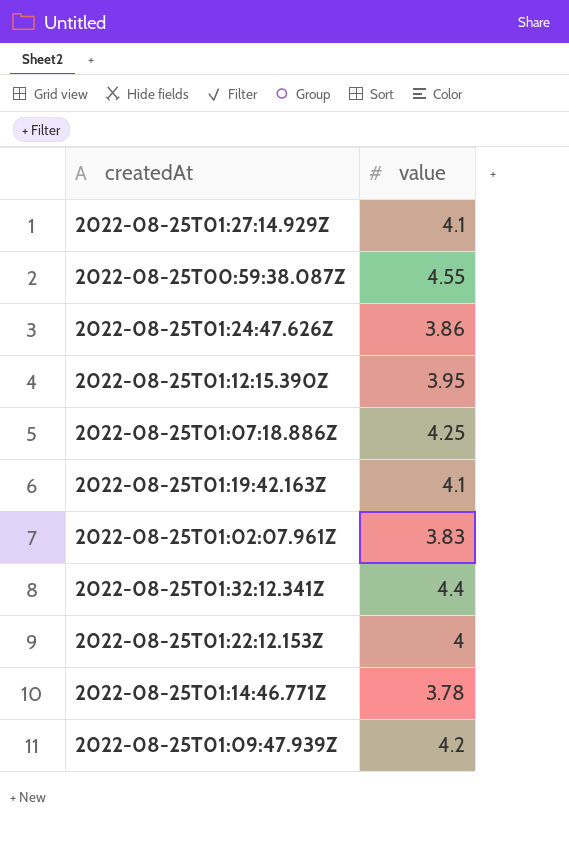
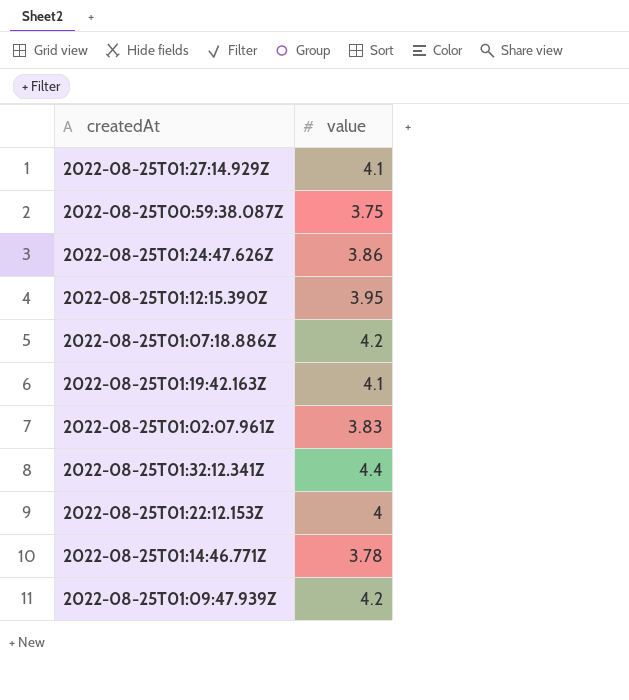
2022-08-25T00:59:38.087Z | value: 4.55 -> 3.75
2022-08-25T01:07:18.886Z | value: 4.25 -> 4.2

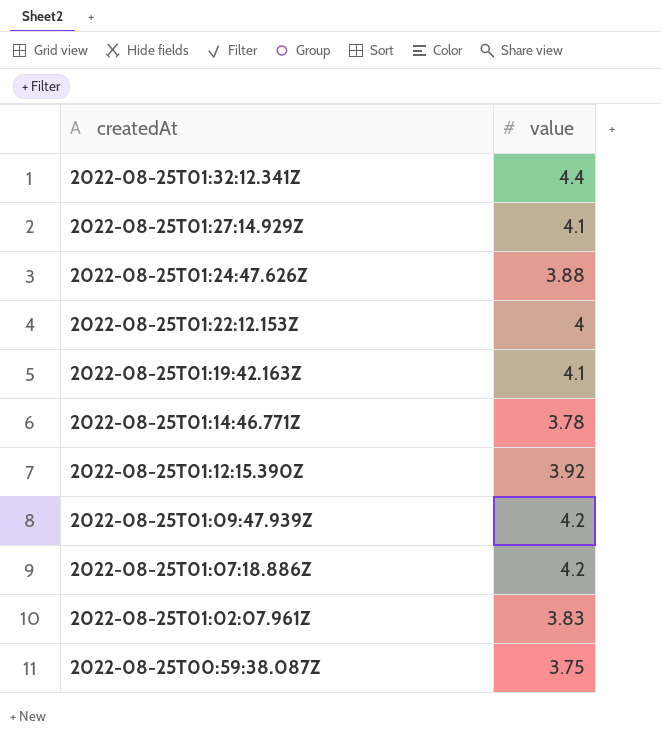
row order: none -> createdAt descending
2022-08-25T01:24:47.626Z | value: 3.86 -> 3.88
2022-08-25T01:12:15.390Z | value: 3.95 -> 3.92

